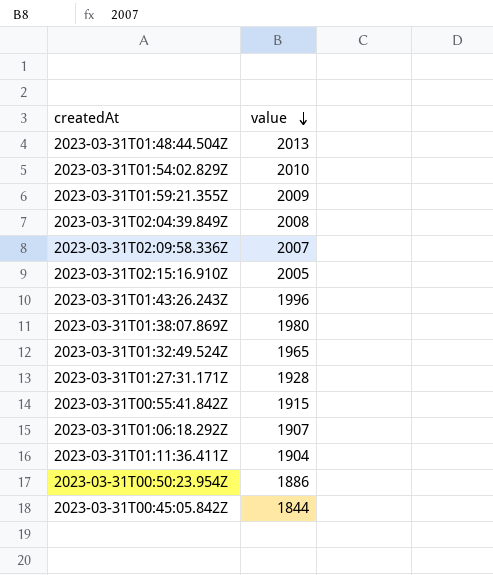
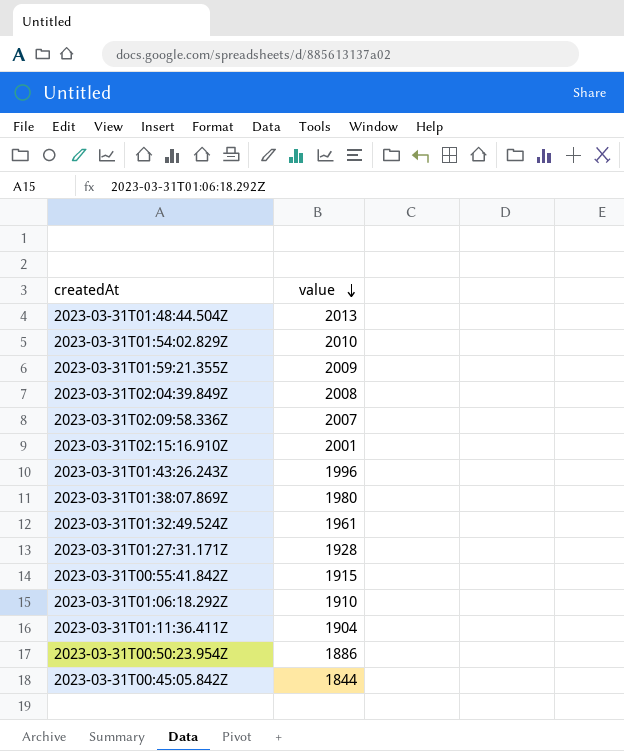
2023-03-31T02:15:16.910Z | value: 2005 -> 2001
2023-03-31T01:32:49.524Z | value: 1965 -> 1961
2023-03-31T01:06:18.292Z | value: 1907 -> 1910

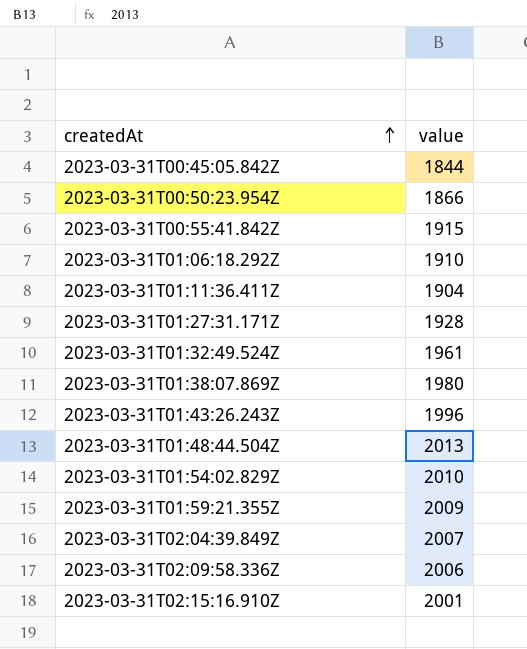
row order: value descending -> createdAt ascending
2023-03-31T00:50:23.954Z | value: 1886 -> 1866
2023-03-31T02:04:39.849Z | value: 2008 -> 2007
2023-03-31T02:09:58.336Z | value: 2007 -> 2006

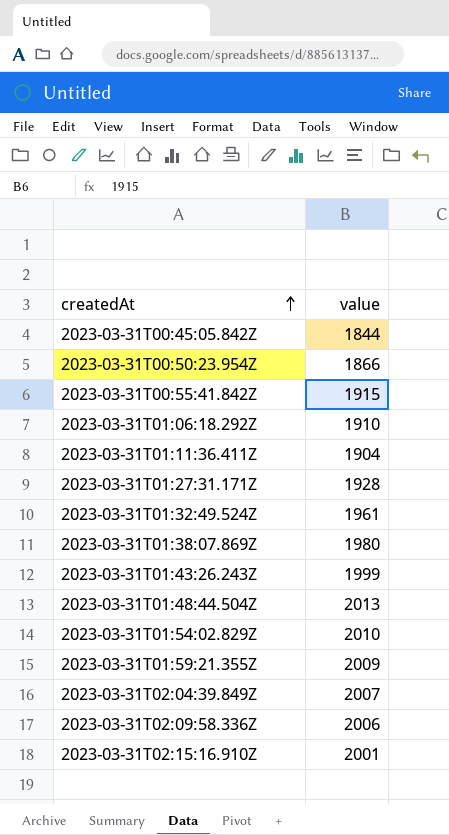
2023-03-31T01:43:26.243Z | value: 1996 -> 1999

